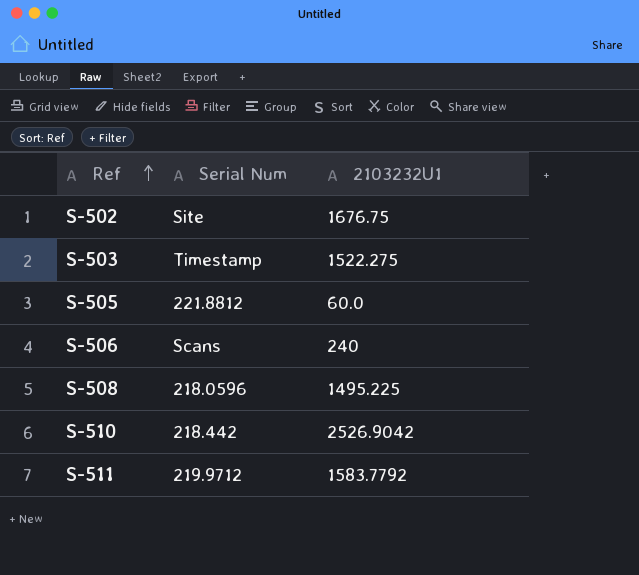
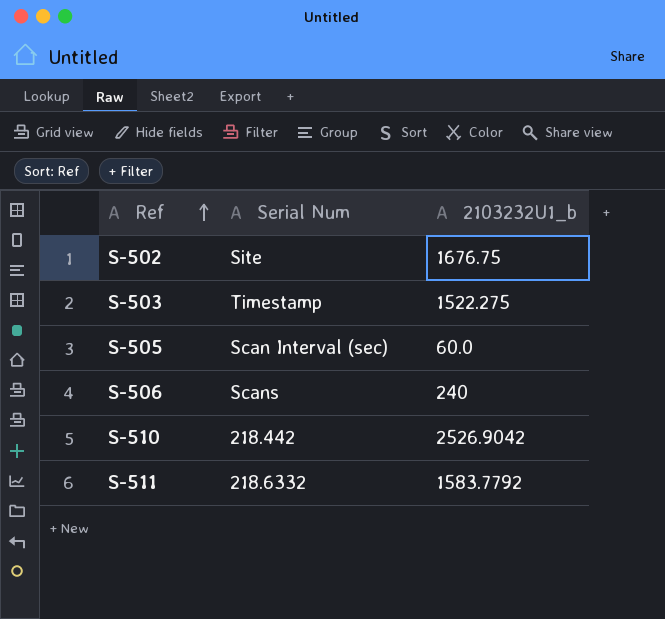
column name: 2103232U1 -> 2103232U1_b
row S-508: 218.0596 | 1495.225 -> none
S-505 | Serial Num: 221.8812 -> Scan Interval (sec)
S-511 | Serial Num: 219.9712 -> 218.6332

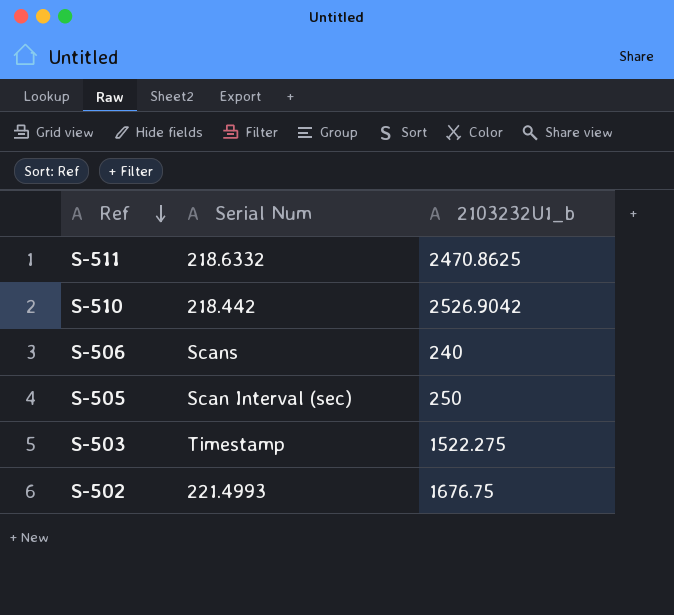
row order: Ref ascending -> Ref descending
S-511 | 2103232U1_b: 1583.7792 -> 2470.8625
S-505 | 2103232U1_b: 60.0 -> 250
S-502 | Serial Num: Site -> 221.4993

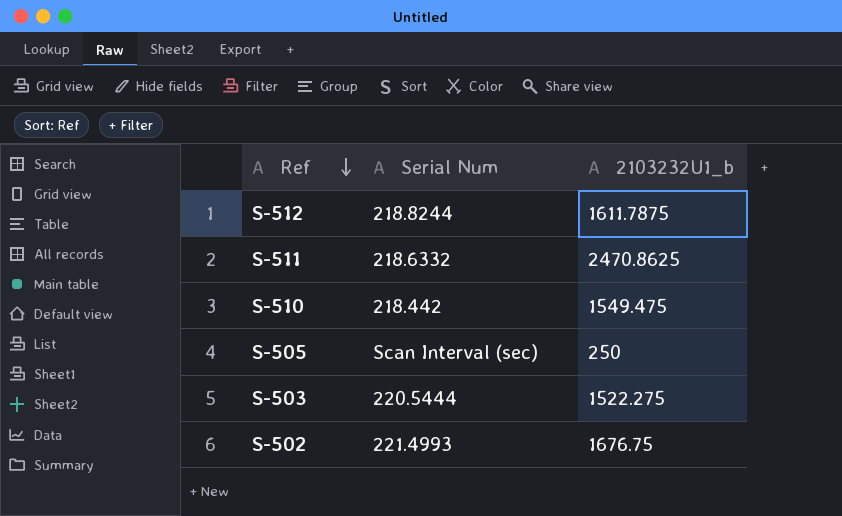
row S-506: Scans | 240 -> none
row S-512: none -> 218.8244 | 1611.7875
S-510 | 2103232U1_b: 2526.9042 -> 1549.475
S-503 | Serial Num: Timestamp -> 220.5444

